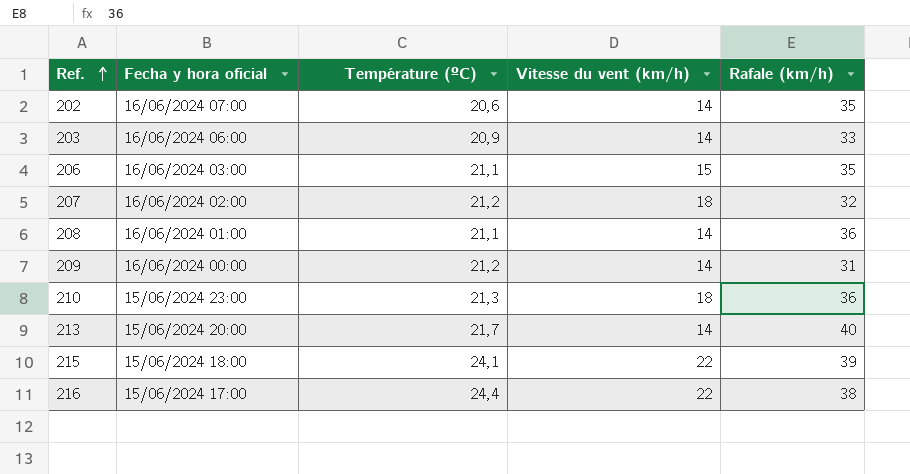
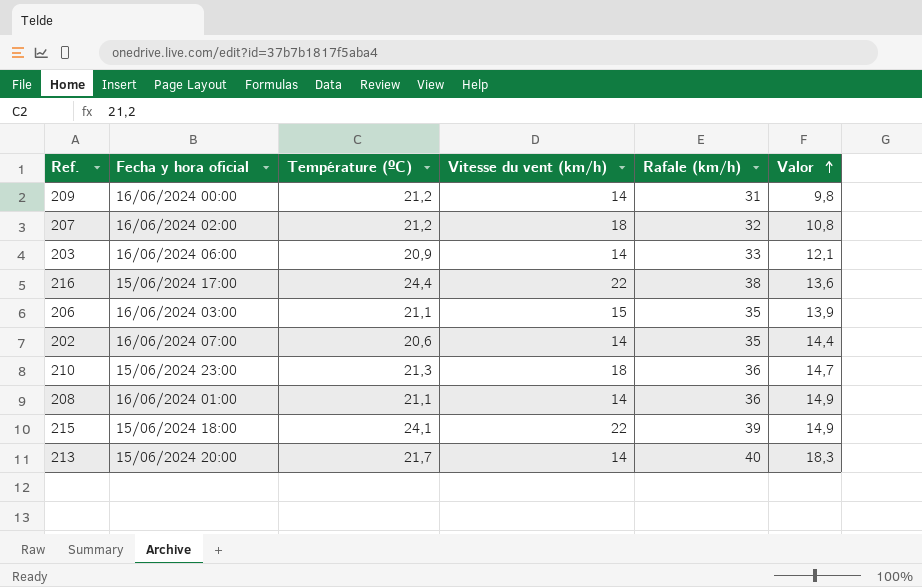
row order: Ref. ascending -> Valor ascending
column Valor | formula: none -> [Rafale (km/h)] - [Température (ºC)]

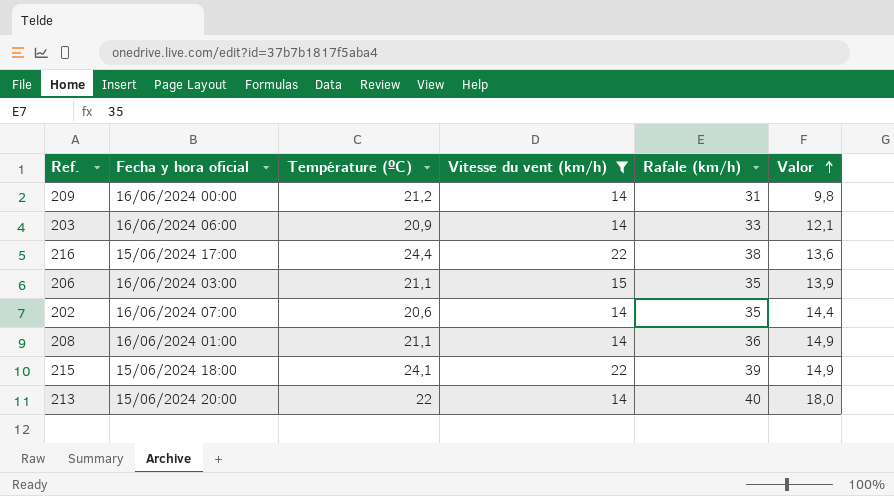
filter: none -> Vitesse du vent (km/h) != 18
213 | Température (ºC): 21,7 -> 22
213 | Valor: 18,3 -> 18,0

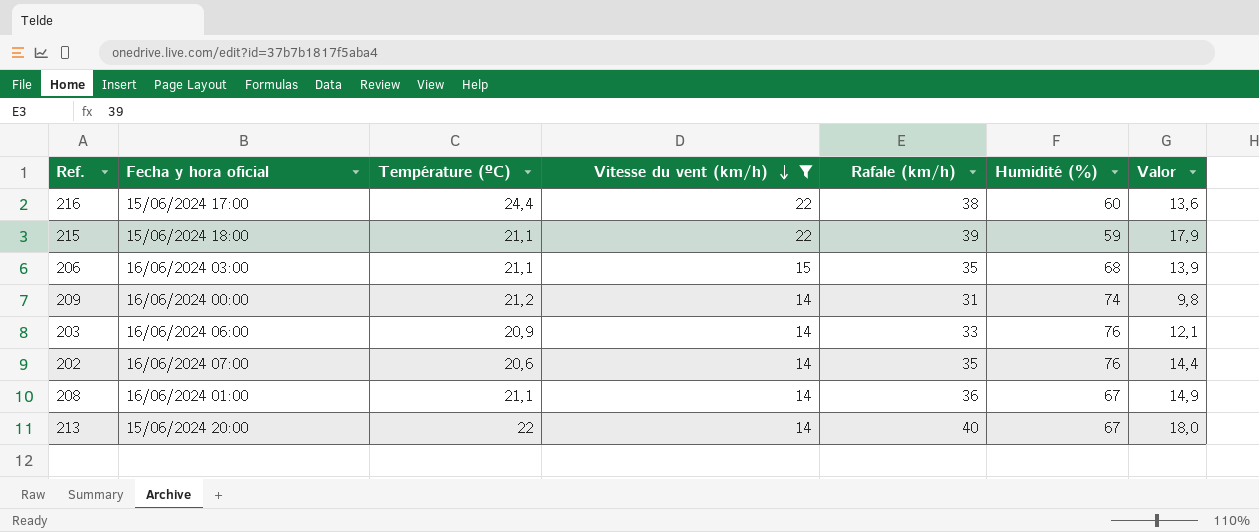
row order: Valor ascending -> Vitesse du vent (km/h) descending
column Humidité (%) | position: none -> 6
215 | Température (ºC): 24,1 -> 21,1
215 | Valor: 14,9 -> 17,9

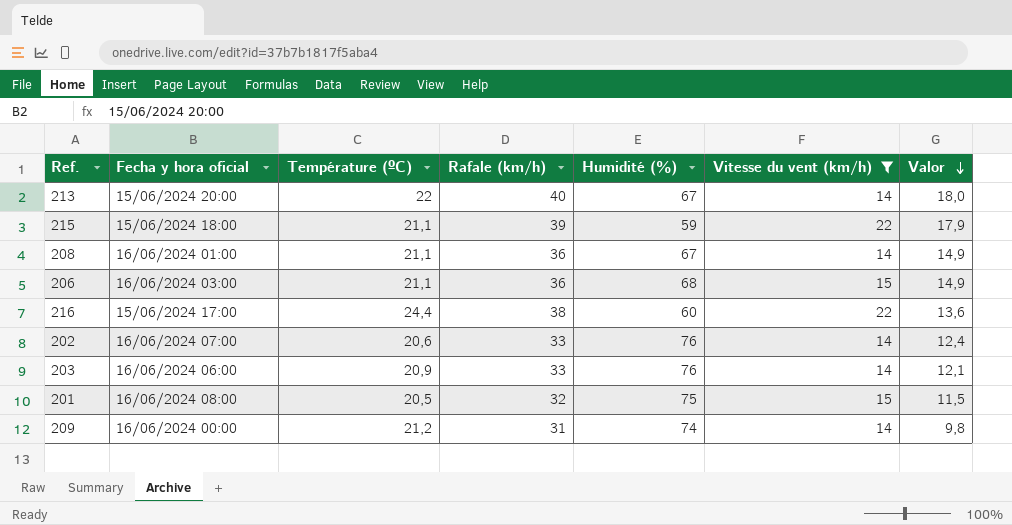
row order: Vitesse du vent (km/h) descending -> Valor descending
column Vitesse du vent (km/h) | position: 4 -> 6
206 | Rafale (km/h): 35 -> 36
206 | Valor: 13,9 -> 14,9
202 | Rafale (km/h): 35 -> 33
202 | Valor: 14,4 -> 12,4
row 201: none -> 16/06/2024 08:00 | 20,5 | 32 | 75 | 15 | 11,5

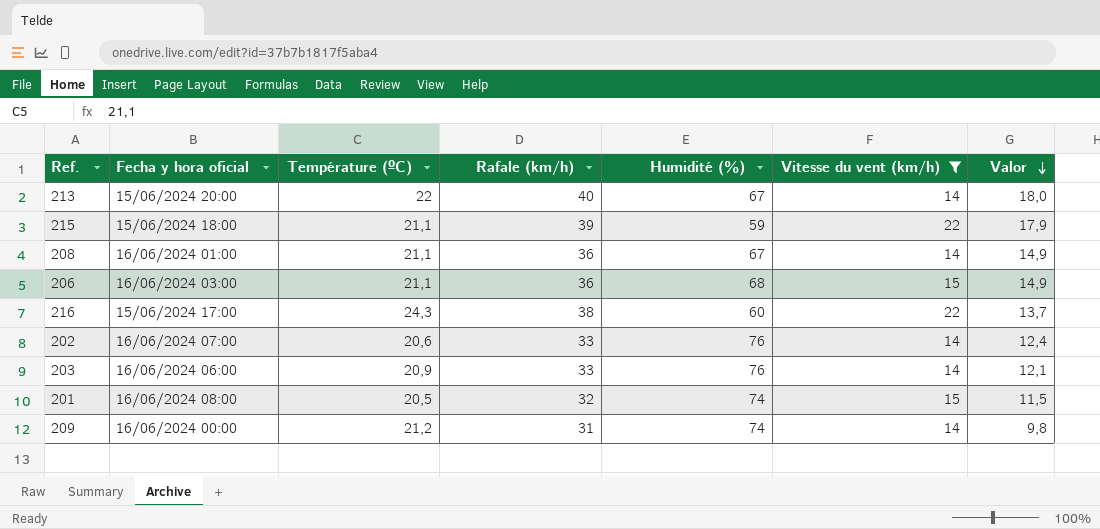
216 | Température (ºC): 24,4 -> 24,3
216 | Valor: 13,6 -> 13,7
201 | Humidité (%): 75 -> 74

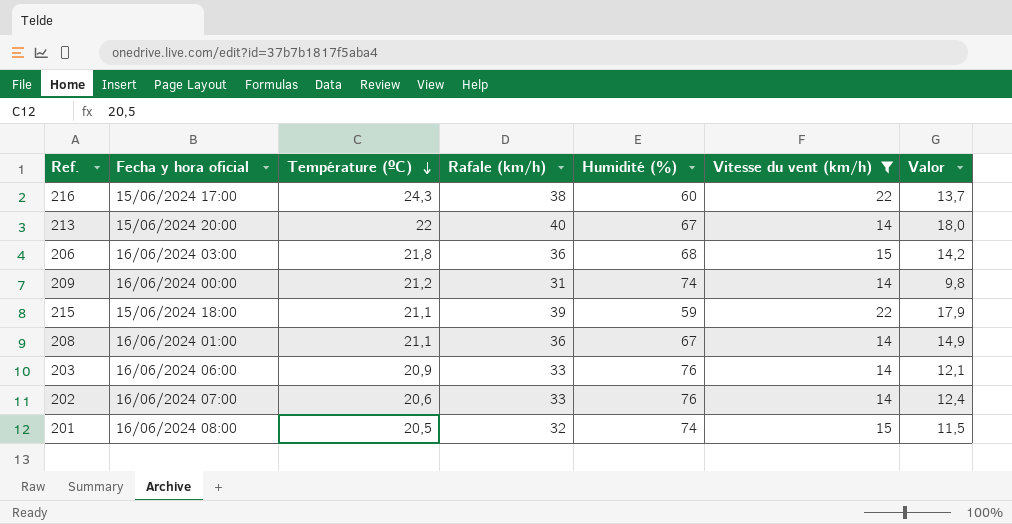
row order: Valor descending -> Température (ºC) descending
206 | Température (ºC): 21,1 -> 21,8
206 | Valor: 14,9 -> 14,2

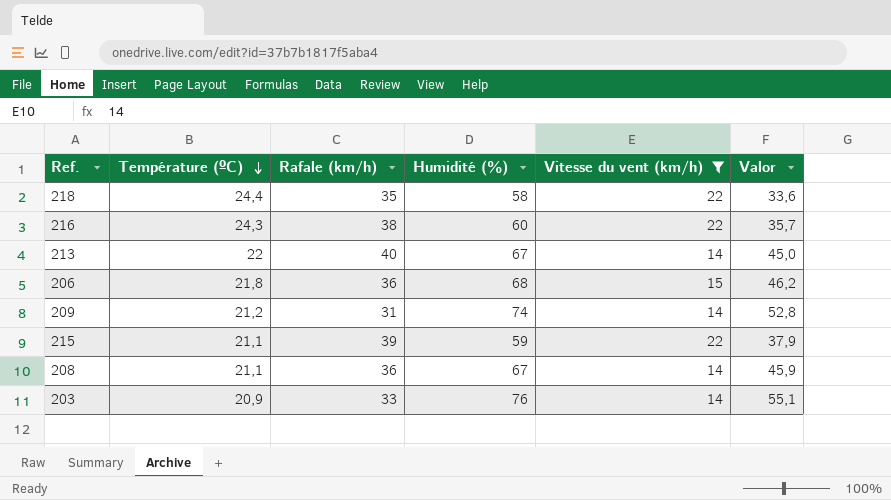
column Fecha y hora oficial | position: 2 -> none
column Valor | formula: [Rafale (km/h)] - [Température (ºC)] -> [Humidité (%)] - [Température (ºC)]
row 202: 16/06/2024 07:00 | 20,6 | 33 | 76 | 14 | 12,4 -> none
row 201: 16/06/2024 08:00 | 20,5 | 32 | 74 | 15 | 11,5 -> none
row 218: none -> 24,4 | 35 | 58 | 22 | 33,6

